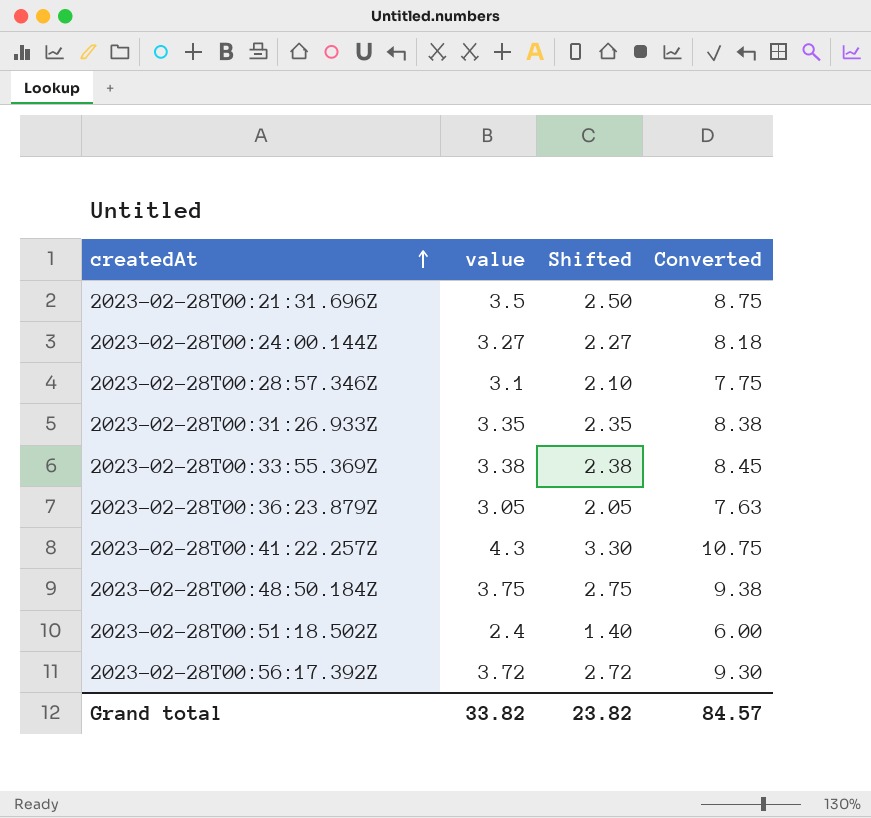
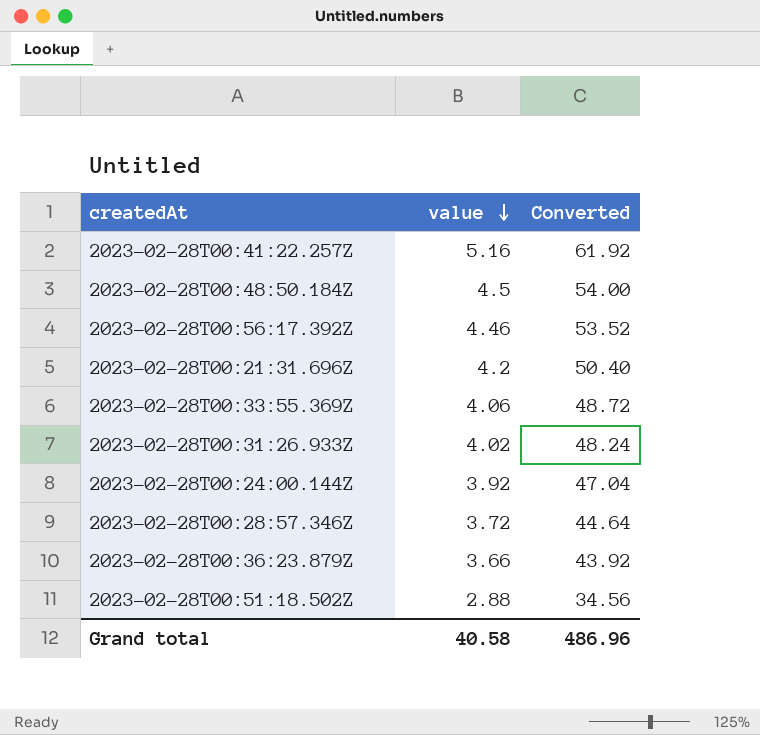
row order: createdAt ascending -> value descending
column Shifted | formula: [value] - 1 -> none
column Converted | formula: [value] * 2.5 -> [value] * 12
2023-02-28T00:41:22.257Z | value: 4.3 -> 5.16
2023-02-28T00:48:50.184Z | value: 3.75 -> 4.5
2023-02-28T00:56:17.392Z | value: 3.72 -> 4.46
2023-02-28T00:21:31.696Z | value: 3.5 -> 4.2
2023-02-28T00:33:55.369Z | value: 3.38 -> 4.06
2023-02-28T00:31:26.933Z | value: 3.35 -> 4.02
2023-02-28T00:24:00.144Z | value: 3.27 -> 3.92
2023-02-28T00:28:57.346Z | value: 3.1 -> 3.72
2023-02-28T00:36:23.879Z | value: 3.05 -> 3.66
2023-02-28T00:51:18.502Z | value: 2.4 -> 2.88
Grand total | value: 33.82 -> 40.58
Grand total | Converted: 84.57 -> 486.96

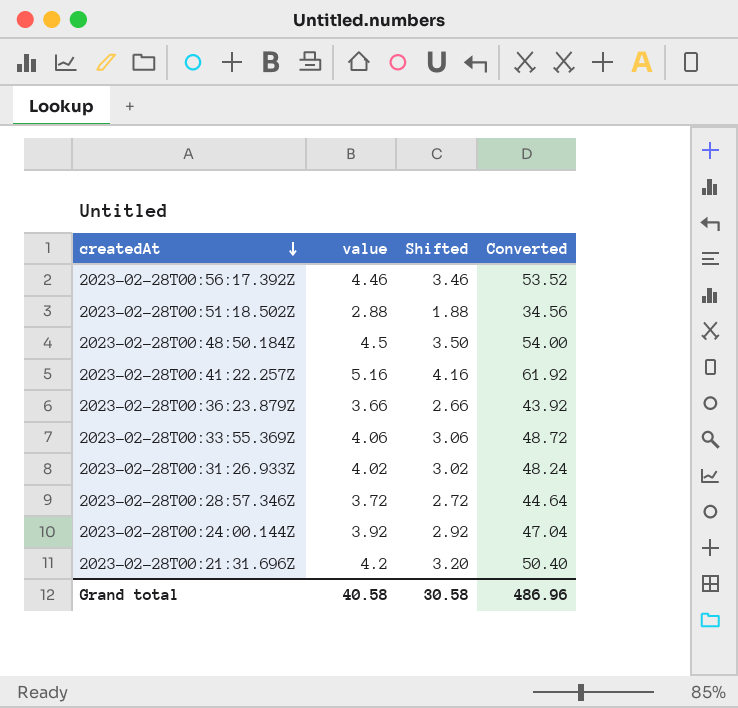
row order: value descending -> createdAt descending
column Shifted | formula: none -> [value] - 1

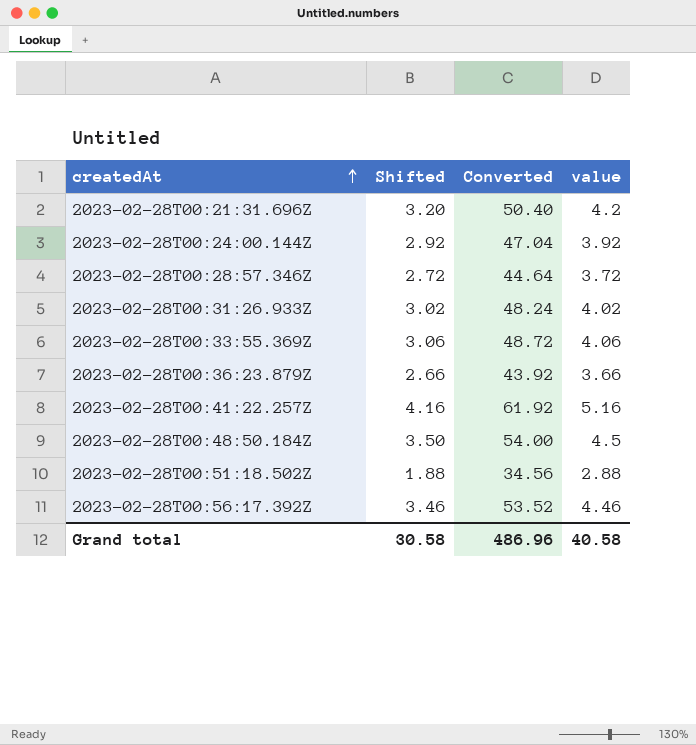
row order: createdAt descending -> createdAt ascending
column value | position: 2 -> 4

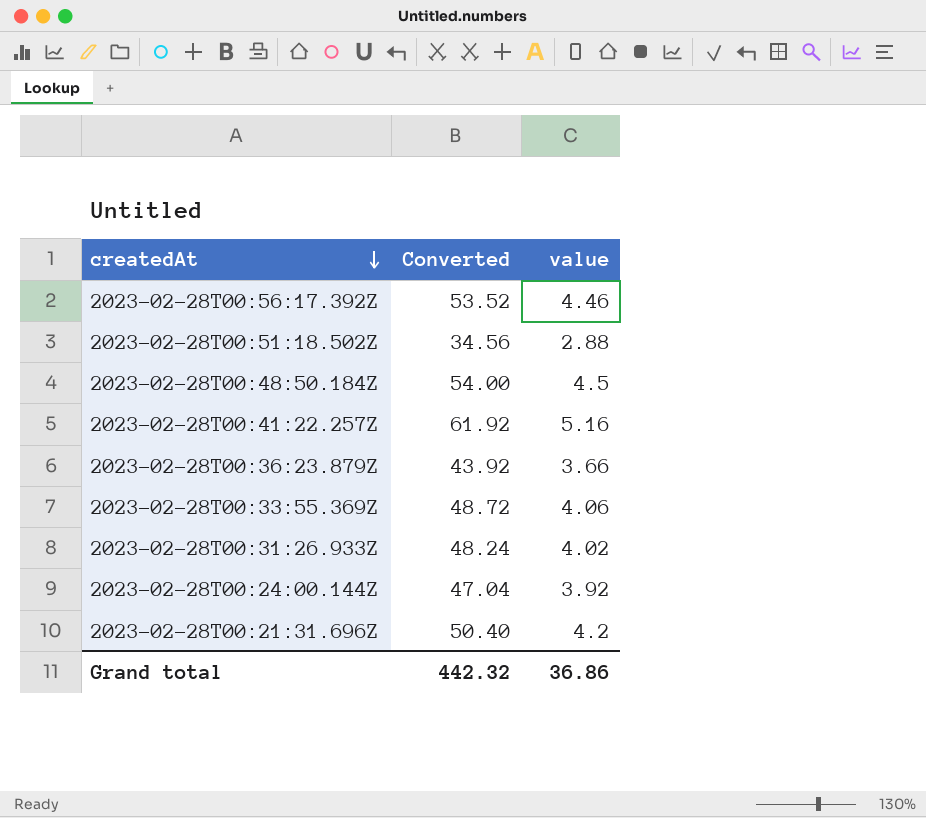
row order: createdAt ascending -> createdAt descending
column Shifted | formula: [value] - 1 -> none
row 2023-02-28T00:28:57.346Z: 2.72 | 44.64 | 3.72 -> none
Grand total | Converted: 486.96 -> 442.32
Grand total | value: 40.58 -> 36.86

